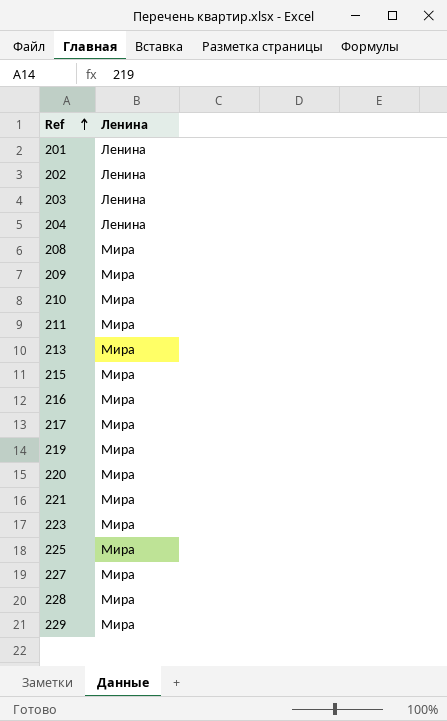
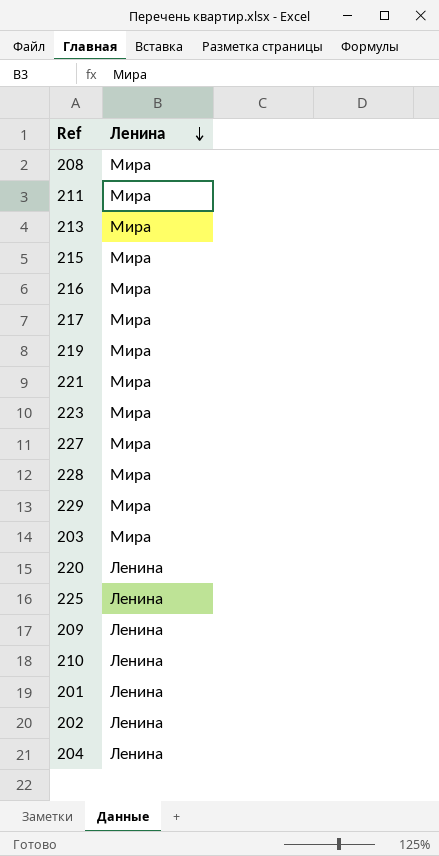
row order: Ref ascending -> Ленина descending
203 | Ленина: Ленина -> Мира
220 | Ленина: Мира -> Ленина
225 | Ленина: Мира -> Ленина
209 | Ленина: Мира -> Ленина
210 | Ленина: Мира -> Ленина

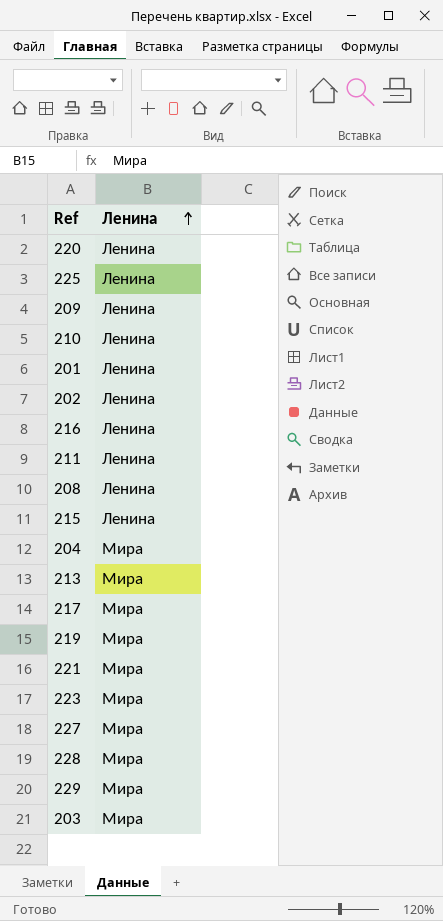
row order: Ленина descending -> Ленина ascending
216 | Ленина: Мира -> Ленина
211 | Ленина: Мира -> Ленина
208 | Ленина: Мира -> Ленина
215 | Ленина: Мира -> Ленина
204 | Ленина: Ленина -> Мира

